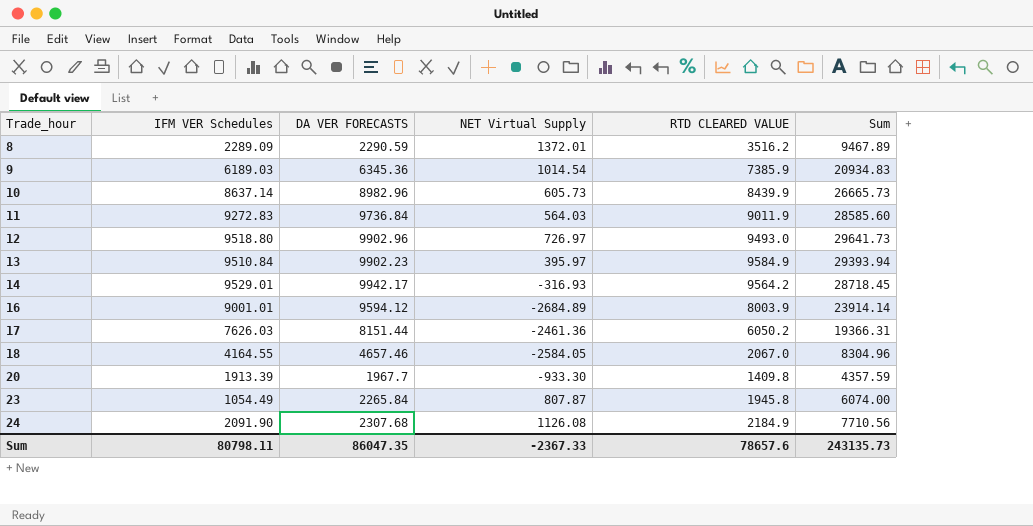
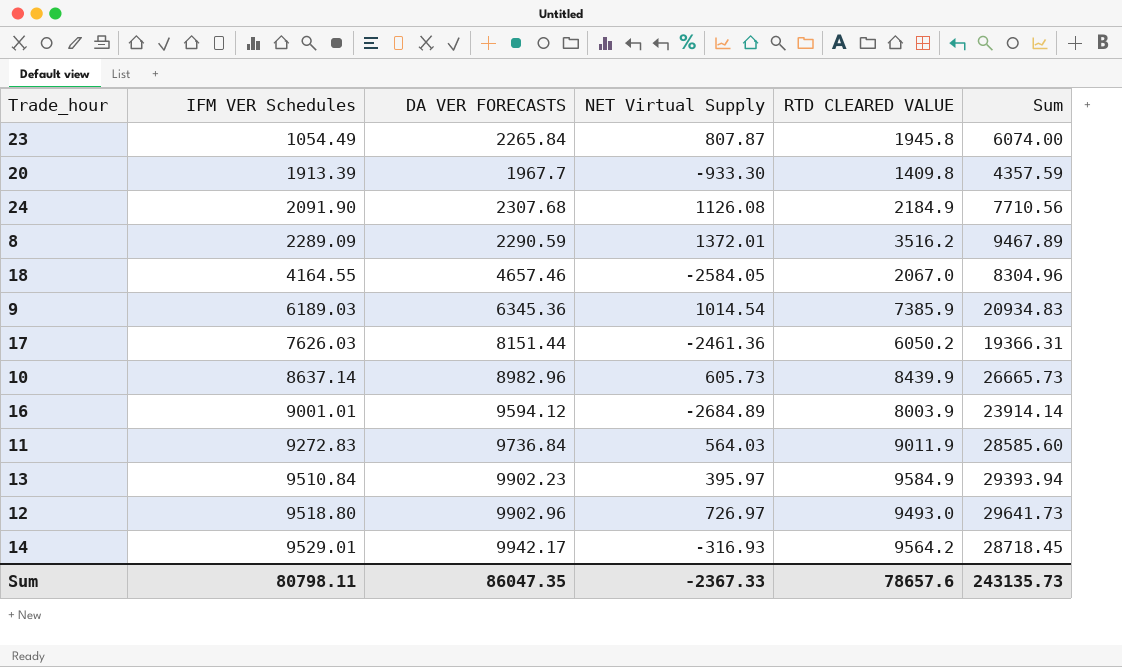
row order: Trade_hour ascending -> IFM VER Schedules ascending

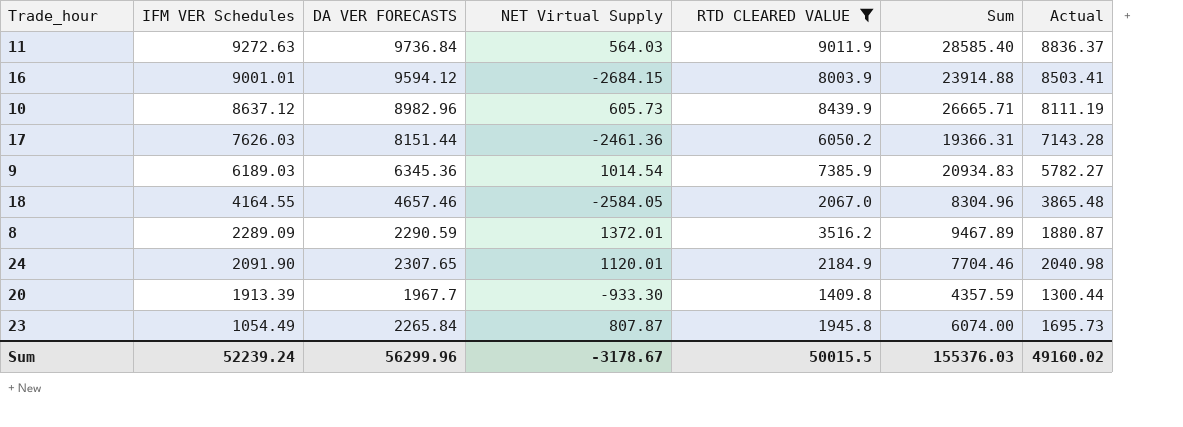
filter: none -> RTD CLEARED VALUE <= 9011.9
row order: IFM VER Schedules ascending -> IFM VER Schedules descending
column Actual | position: none -> 7
11 | IFM VER Schedules: 9272.83 -> 9272.63
11 | Sum: 28585.60 -> 28585.40
16 | NET Virtual Supply: -2684.89 -> -2684.15
16 | Sum: 23914.14 -> 23914.88
10 | IFM VER Schedules: 8637.14 -> 8637.12
10 | Sum: 26665.73 -> 26665.71
24 | DA VER FORECASTS: 2307.68 -> 2307.65
24 | NET Virtual Supply: 1126.08 -> 1120.01
24 | Sum: 7710.56 -> 7704.46
Sum | IFM VER Schedules: 80798.11 -> 52239.24
Sum | DA VER FORECASTS: 86047.35 -> 56299.96
Sum | NET Virtual Supply: -2367.33 -> -3178.67
Sum | RTD CLEARED VALUE: 78657.6 -> 50015.5
Sum | Sum: 243135.73 -> 155376.03

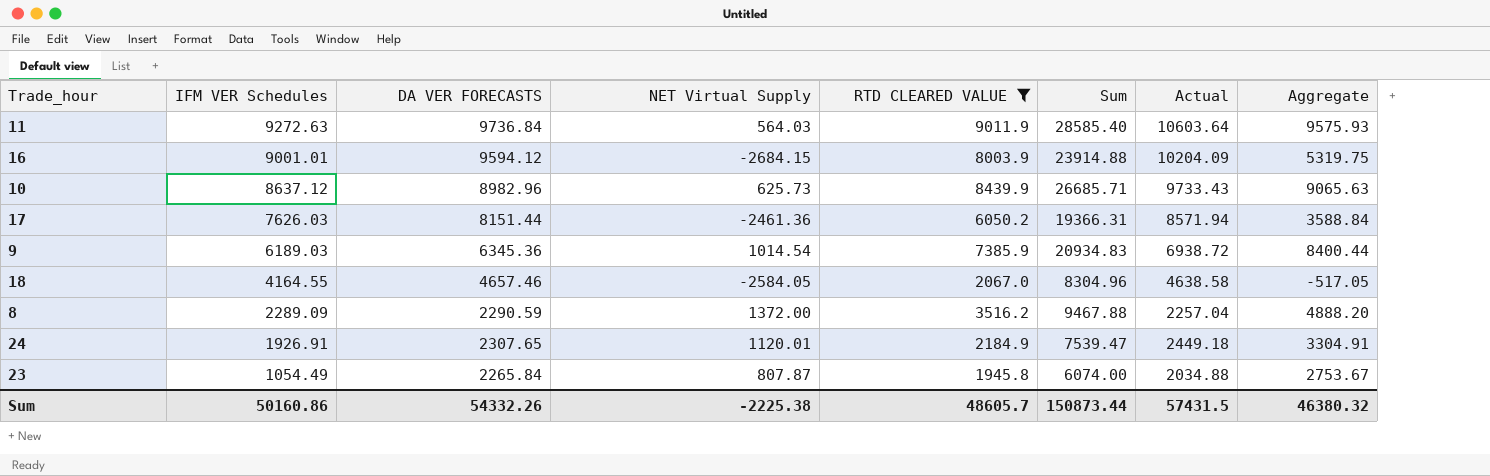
column Aggregate | formula: none -> [NET Virtual Supply] + [RTD CLEARED VALUE]
row 20: 1913.39 | 1967.7 | -933.30 | 1409.8 | 4357.59 | 1300.44 -> none
11 | Actual: 8836.37 -> 10603.64
16 | Actual: 8503.41 -> 10204.09
10 | NET Virtual Supply: 605.73 -> 625.73
10 | Sum: 26665.71 -> 26685.71
10 | Actual: 8111.19 -> 9733.43
17 | Actual: 7143.28 -> 8571.94
9 | Actual: 5782.27 -> 6938.72
18 | Actual: 3865.48 -> 4638.58
8 | NET Virtual Supply: 1372.01 -> 1372.00
8 | Sum: 9467.89 -> 9467.88
8 | Actual: 1880.87 -> 2257.04
24 | IFM VER Schedules: 2091.90 -> 1926.91
24 | Sum: 7704.46 -> 7539.47
24 | Actual: 2040.98 -> 2449.18
23 | Actual: 1695.73 -> 2034.88
Sum | IFM VER Schedules: 52239.24 -> 50160.86
Sum | DA VER FORECASTS: 56299.96 -> 54332.26
Sum | NET Virtual Supply: -3178.67 -> -2225.38
Sum | RTD CLEARED VALUE: 50015.5 -> 48605.7
Sum | Sum: 155376.03 -> 150873.44
Sum | Actual: 49160.02 -> 57431.5

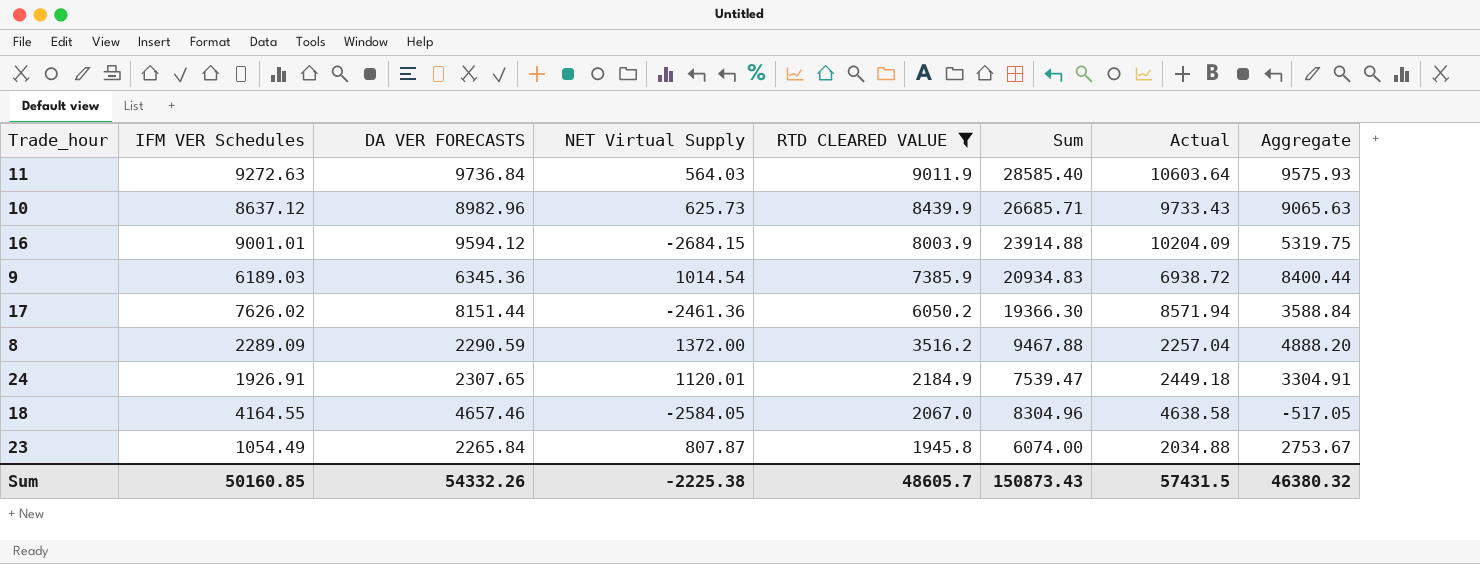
row order: IFM VER Schedules descending -> RTD CLEARED VALUE descending
17 | IFM VER Schedules: 7626.03 -> 7626.02
17 | Sum: 19366.31 -> 19366.30
Sum | IFM VER Schedules: 50160.86 -> 50160.85
Sum | Sum: 150873.44 -> 150873.43

